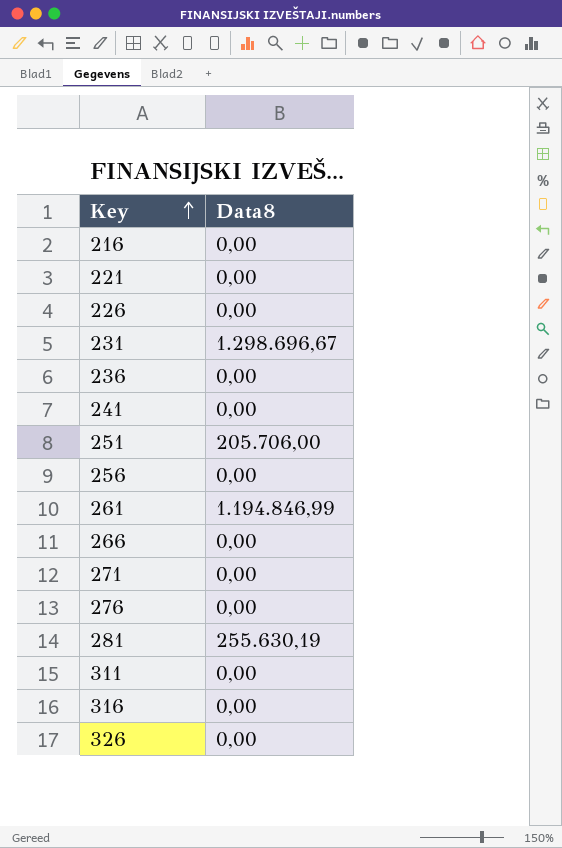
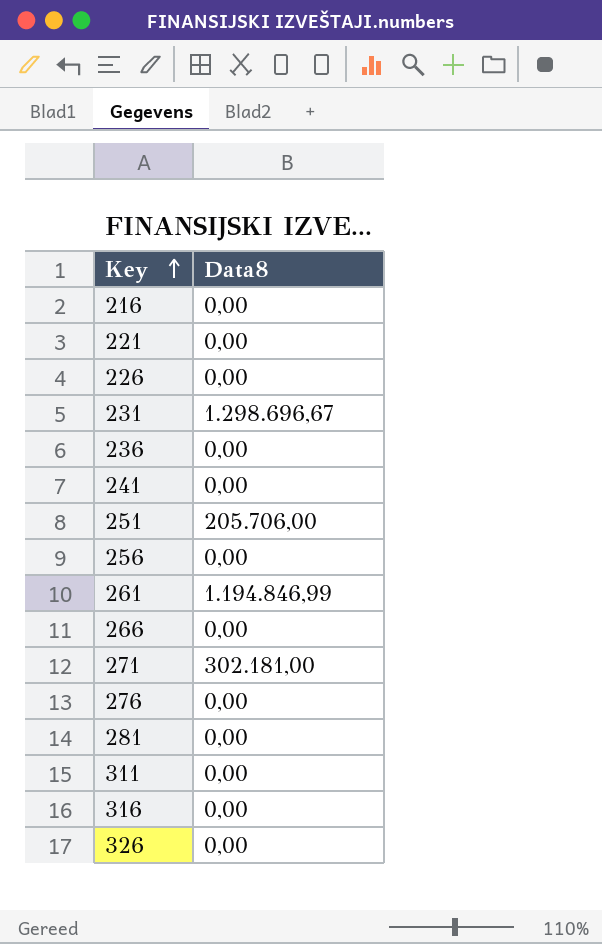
271 | Data8: 0,00 -> 302.181,00
281 | Data8: 255.630,19 -> 0,00

